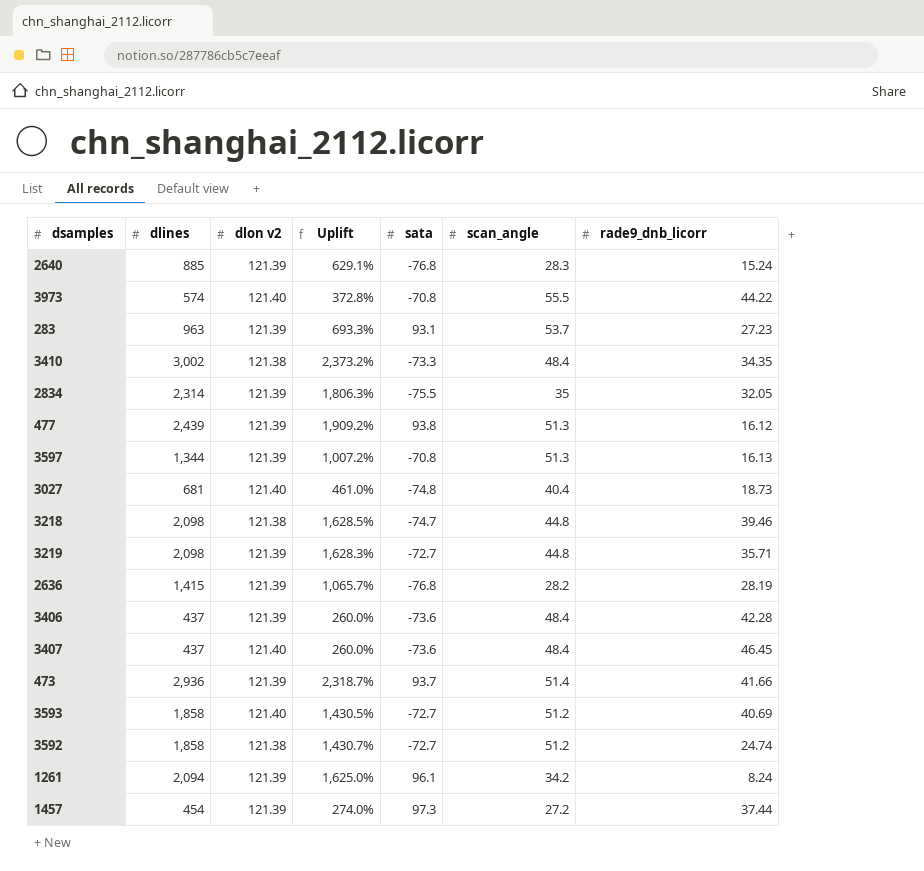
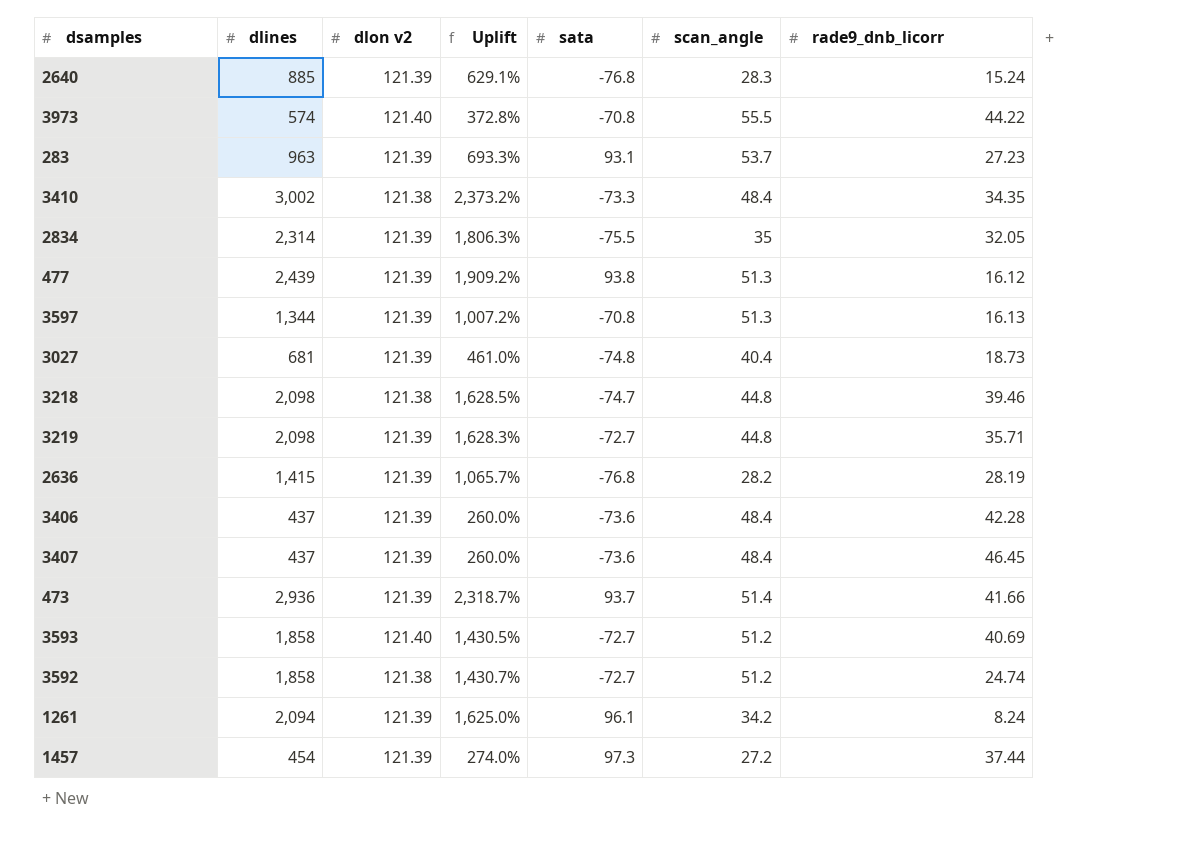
3027 | dlon v2: 121.40 -> 121.39
3407 | dlon v2: 121.40 -> 121.39

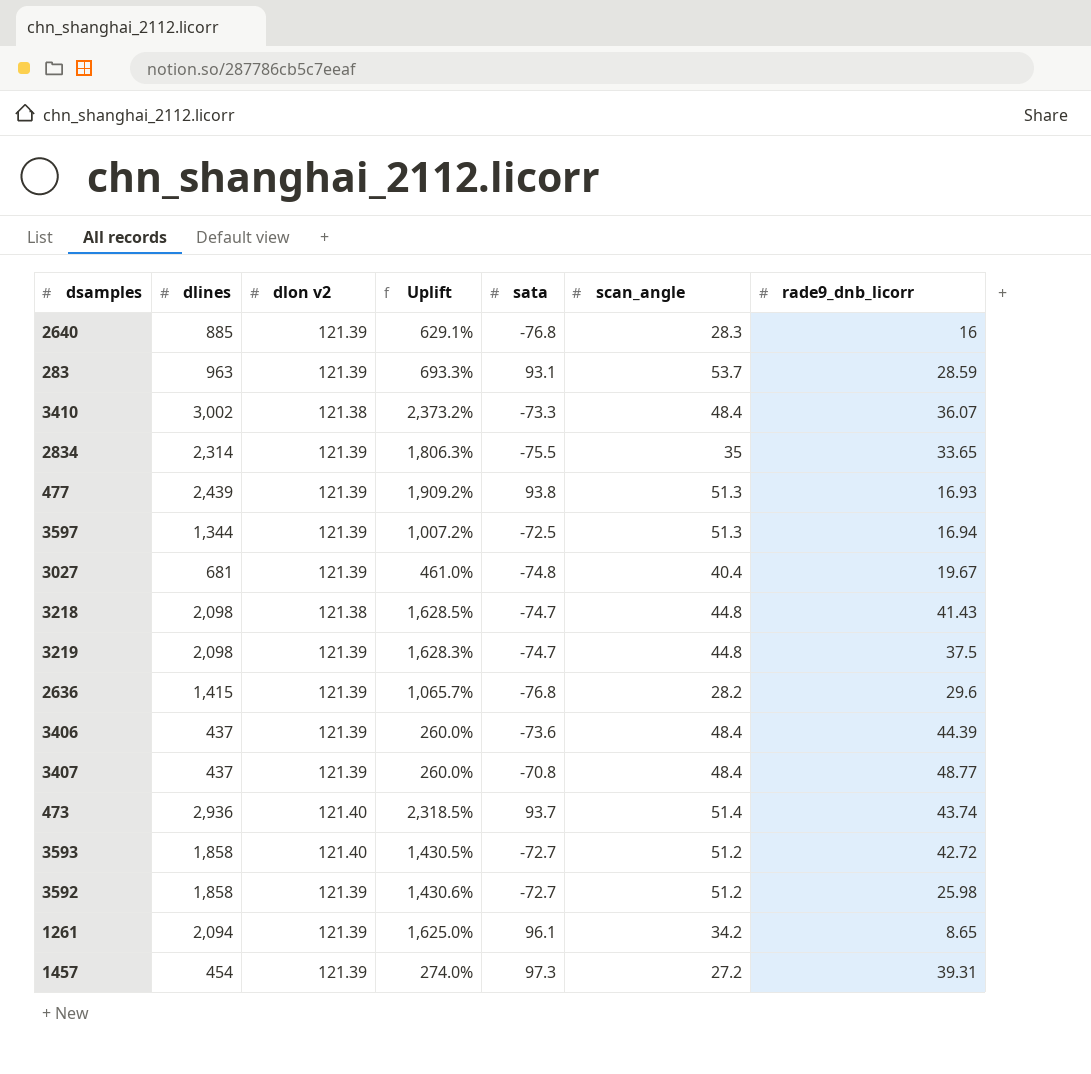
row 3973: 574 | 121.40 | 372.8% | -70.8 | 55.5 | 44.22 -> none
2640 | rade9_dnb_licorr: 15.24 -> 16
283 | rade9_dnb_licorr: 27.23 -> 28.59
3410 | rade9_dnb_licorr: 34.35 -> 36.07
2834 | rade9_dnb_licorr: 32.05 -> 33.65
477 | rade9_dnb_licorr: 16.12 -> 16.93
3597 | sata: -70.8 -> -72.5
3597 | rade9_dnb_licorr: 16.13 -> 16.94
3027 | rade9_dnb_licorr: 18.73 -> 19.67
3218 | rade9_dnb_licorr: 39.46 -> 41.43
3219 | sata: -72.7 -> -74.7
3219 | rade9_dnb_licorr: 35.71 -> 37.5
2636 | rade9_dnb_licorr: 28.19 -> 29.6
3406 | rade9_dnb_licorr: 42.28 -> 44.39
3407 | sata: -73.6 -> -70.8
3407 | rade9_dnb_licorr: 46.45 -> 48.77
473 | dlon v2: 121.39 -> 121.40
473 | Uplift: 2,318.7% -> 2,318.5%
473 | rade9_dnb_licorr: 41.66 -> 43.74
3593 | rade9_dnb_licorr: 40.69 -> 42.72
3592 | dlon v2: 121.38 -> 121.39
3592 | Uplift: 1,430.7% -> 1,430.6%
3592 | rade9_dnb_licorr: 24.74 -> 25.98
1261 | rade9_dnb_licorr: 8.24 -> 8.65
1457 | rade9_dnb_licorr: 37.44 -> 39.31

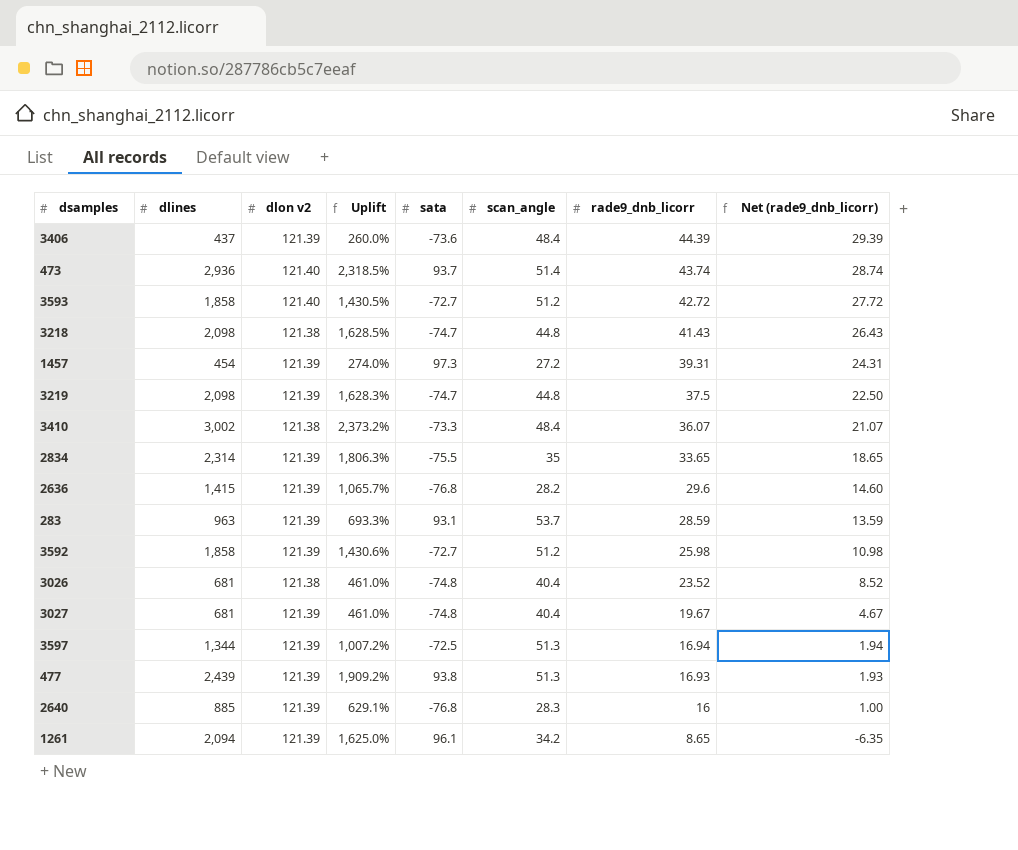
row order: none -> rade9_dnb_licorr descending
column Net (rade9_dnb_licorr) | formula: none -> [rade9_dnb_licorr] - 15
row 3407: 437 | 121.39 | 260.0% | -70.8 | 48.4 | 48.77 -> none
row 3026: none -> 681 | 121.38 | 461.0% | -74.8 | 40.4 | 23.52 | 8.52

